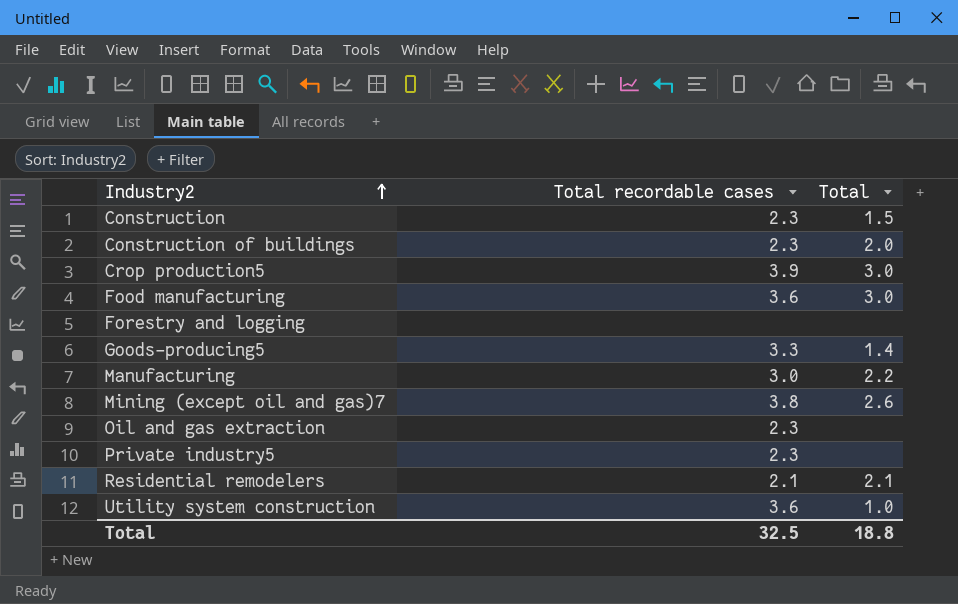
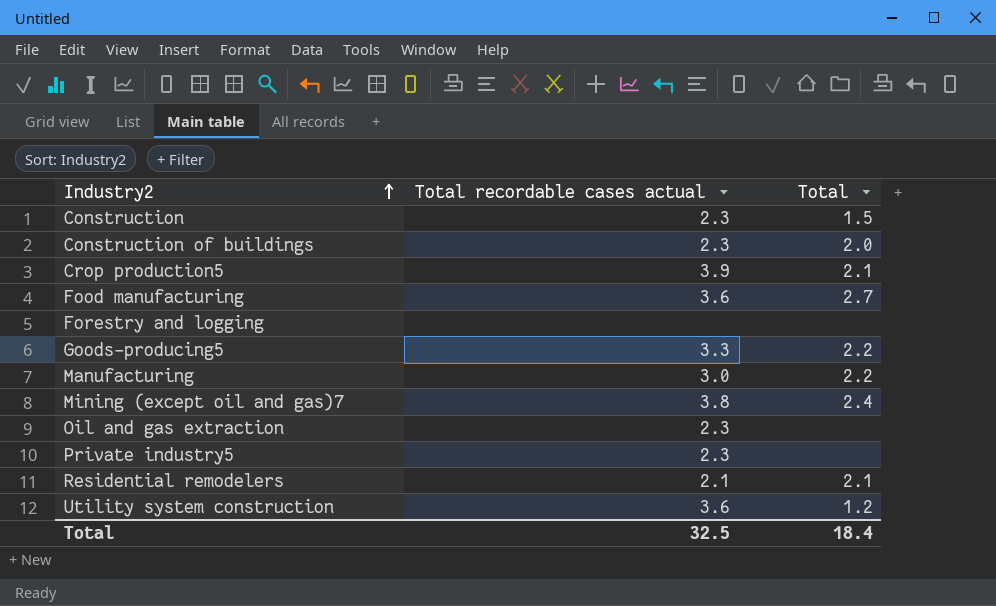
column name: Total recordable cases -> Total recordable cases actual
Crop production5 | Total: 3.0 -> 2.1
Food manufacturing | Total: 3.0 -> 2.7
Goods-producing5 | Total: 1.4 -> 2.2
Mining (except oil and gas)7 | Total: 2.6 -> 2.4
Utility system construction | Total: 1.0 -> 1.2
Total | Total: 18.8 -> 18.4

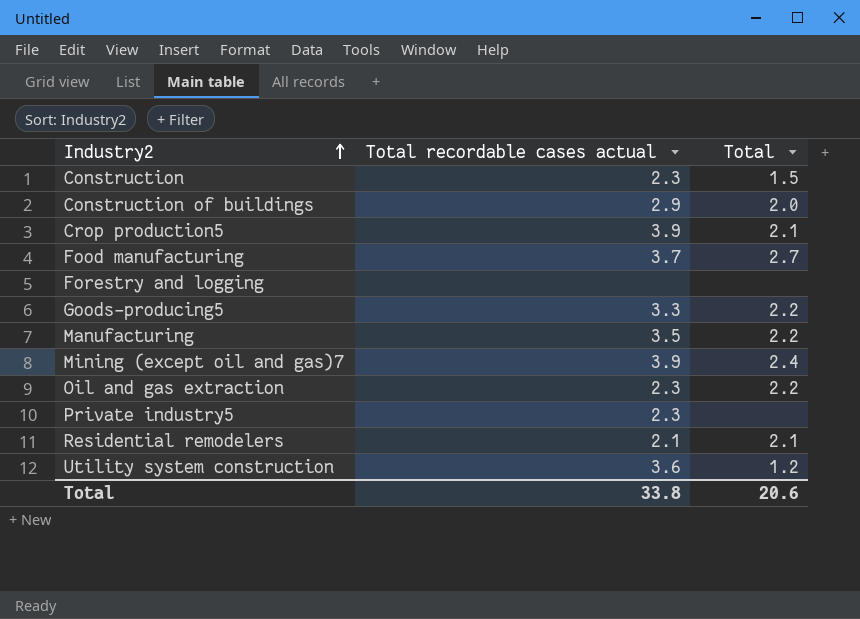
Construction of buildings | Total recordable cases actual: 2.3 -> 2.9
Food manufacturing | Total recordable cases actual: 3.6 -> 3.7
Manufacturing | Total recordable cases actual: 3.0 -> 3.5
Mining (except oil and gas)7 | Total recordable cases actual: 3.8 -> 3.9
Oil and gas extraction | Total: none -> 2.2
Total | Total recordable cases actual: 32.5 -> 33.8
Total | Total: 18.4 -> 20.6

